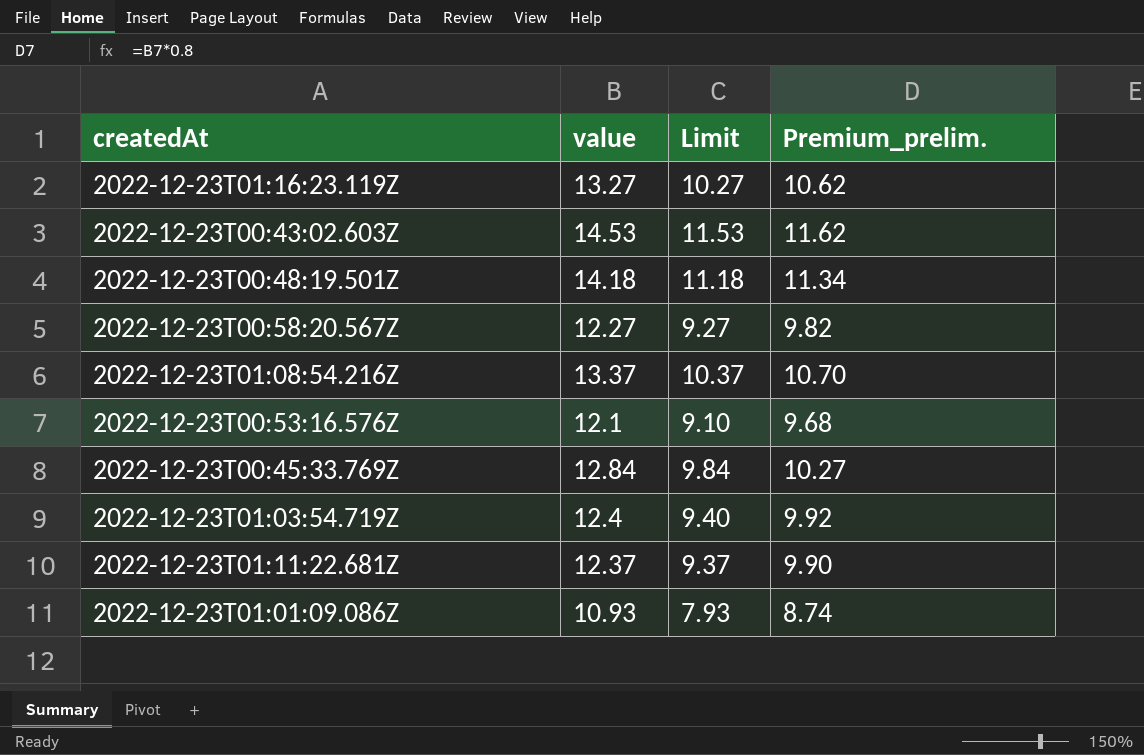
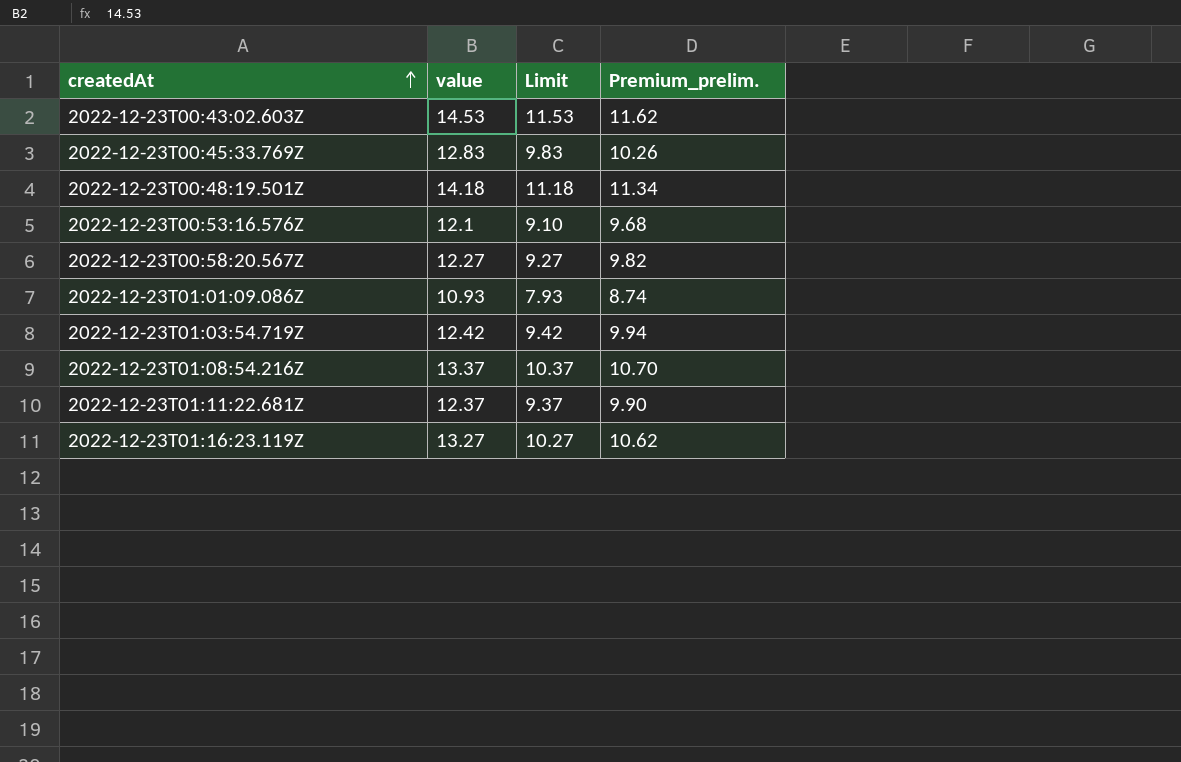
row order: none -> createdAt ascending
2022-12-23T00:45:33.769Z | value: 12.84 -> 12.83
2022-12-23T00:45:33.769Z | Limit: 9.84 -> 9.83
2022-12-23T00:45:33.769Z | Premium_prelim.: 10.27 -> 10.26
2022-12-23T01:03:54.719Z | value: 12.4 -> 12.42
2022-12-23T01:03:54.719Z | Limit: 9.40 -> 9.42
2022-12-23T01:03:54.719Z | Premium_prelim.: 9.92 -> 9.94

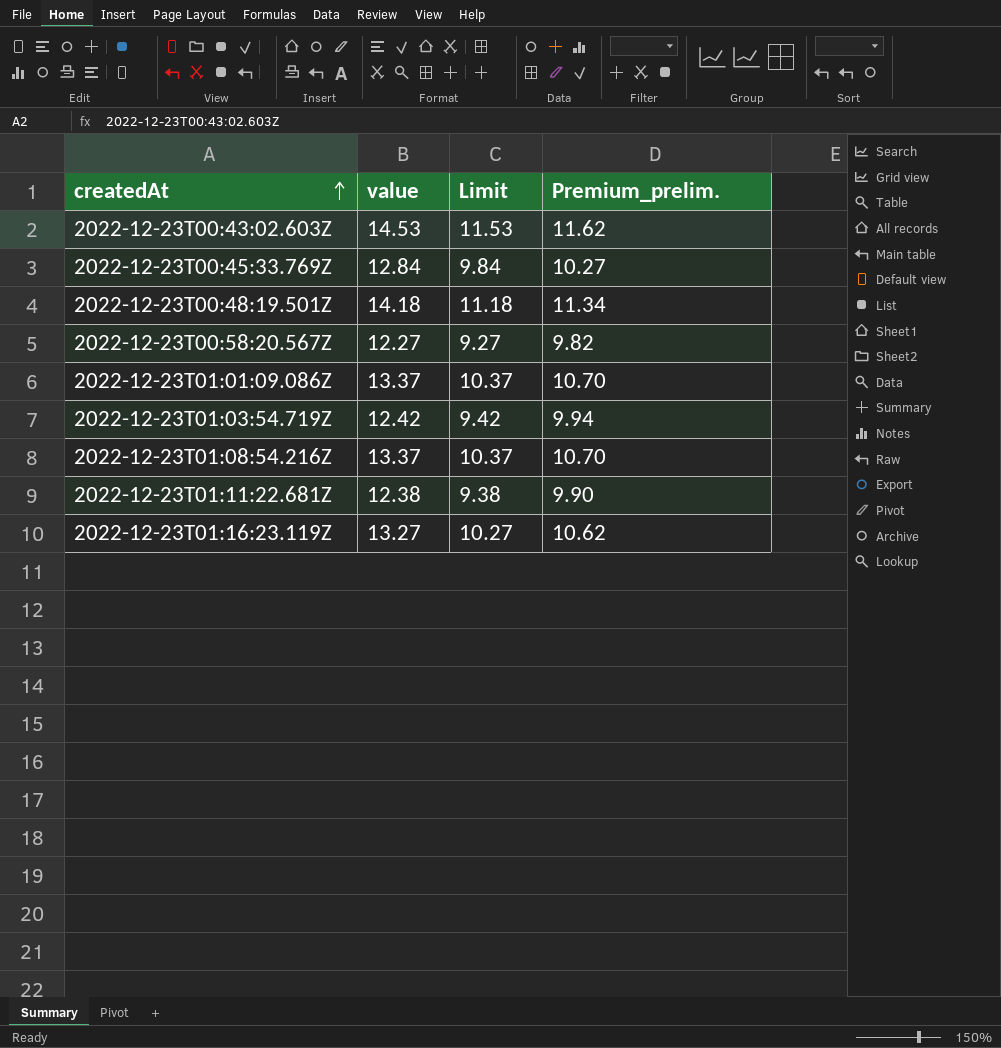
row 2022-12-23T00:53:16.576Z: 12.1 | 9.10 | 9.68 -> none
2022-12-23T00:45:33.769Z | value: 12.83 -> 12.84
2022-12-23T00:45:33.769Z | Limit: 9.83 -> 9.84
2022-12-23T00:45:33.769Z | Premium_prelim.: 10.26 -> 10.27
2022-12-23T01:01:09.086Z | value: 10.93 -> 13.37
2022-12-23T01:01:09.086Z | Limit: 7.93 -> 10.37
2022-12-23T01:01:09.086Z | Premium_prelim.: 8.74 -> 10.70
2022-12-23T01:11:22.681Z | value: 12.37 -> 12.38
2022-12-23T01:11:22.681Z | Limit: 9.37 -> 9.38

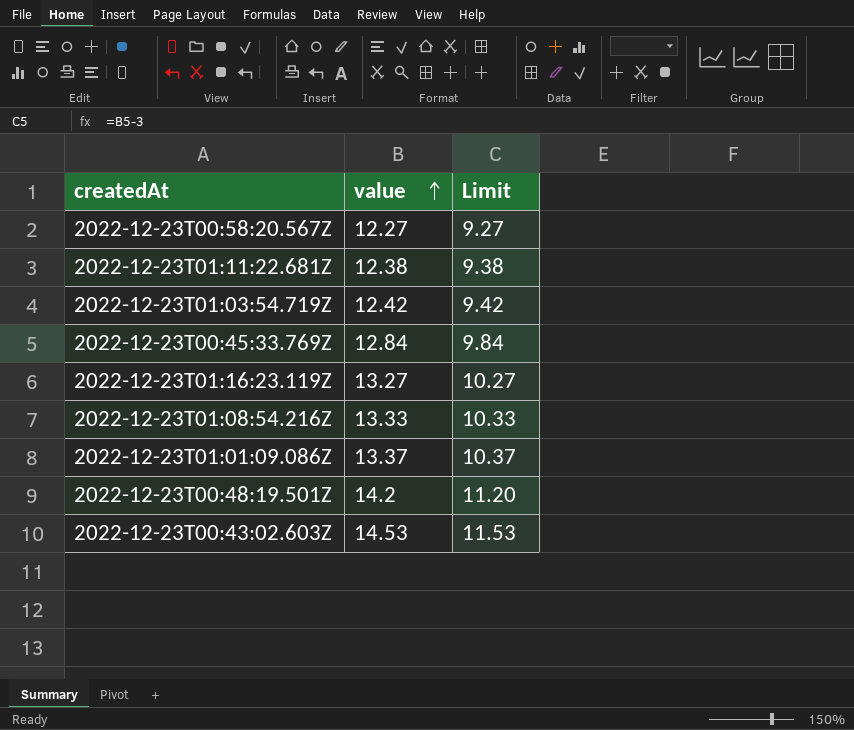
row order: createdAt ascending -> value ascending
column Premium_prelim. | formula: [value] * 0.8 -> none
2022-12-23T01:08:54.216Z | value: 13.37 -> 13.33
2022-12-23T01:08:54.216Z | Limit: 10.37 -> 10.33
2022-12-23T00:48:19.501Z | value: 14.18 -> 14.2
2022-12-23T00:48:19.501Z | Limit: 11.18 -> 11.20

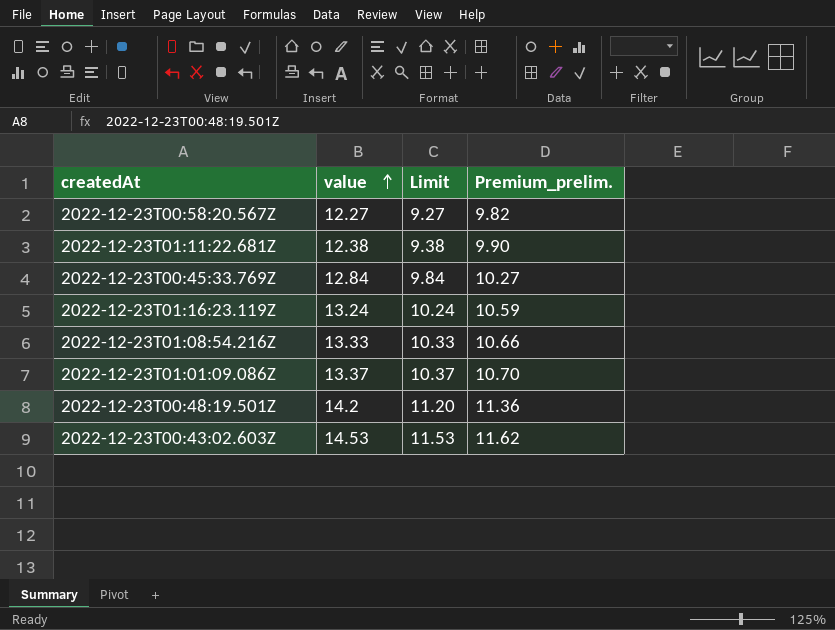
column Premium_prelim. | formula: none -> [value] * 0.8
row 2022-12-23T01:03:54.719Z: 12.42 | 9.42 -> none
2022-12-23T01:16:23.119Z | value: 13.27 -> 13.24
2022-12-23T01:16:23.119Z | Limit: 10.27 -> 10.24

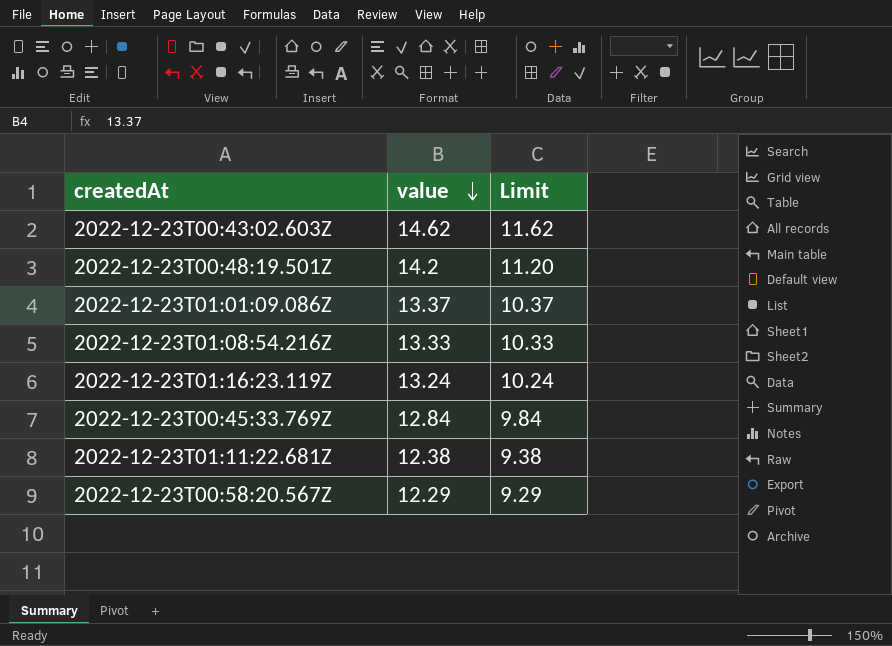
row order: value ascending -> value descending
column Premium_prelim. | formula: [value] * 0.8 -> none
2022-12-23T00:43:02.603Z | value: 14.53 -> 14.62
2022-12-23T00:43:02.603Z | Limit: 11.53 -> 11.62
2022-12-23T00:58:20.567Z | value: 12.27 -> 12.29
2022-12-23T00:58:20.567Z | Limit: 9.27 -> 9.29

